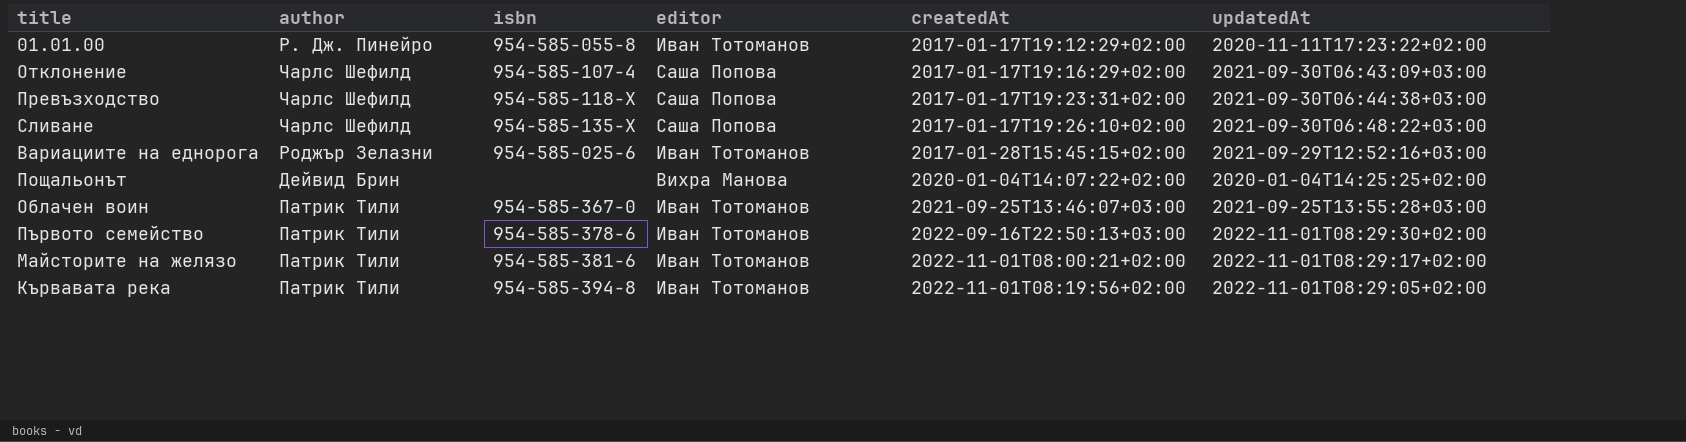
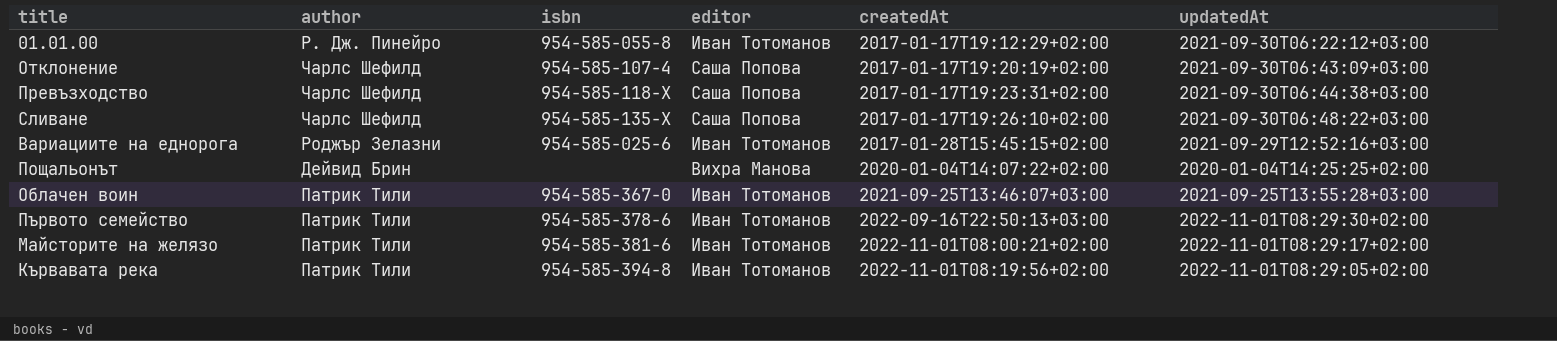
01.01.00 | updatedAt: 2020-11-11T17:23:22+02:00 -> 2021-09-30T06:22:12+03:00
Отклонение | createdAt: 2017-01-17T19:16:29+02:00 -> 2017-01-17T19:20:19+02:00

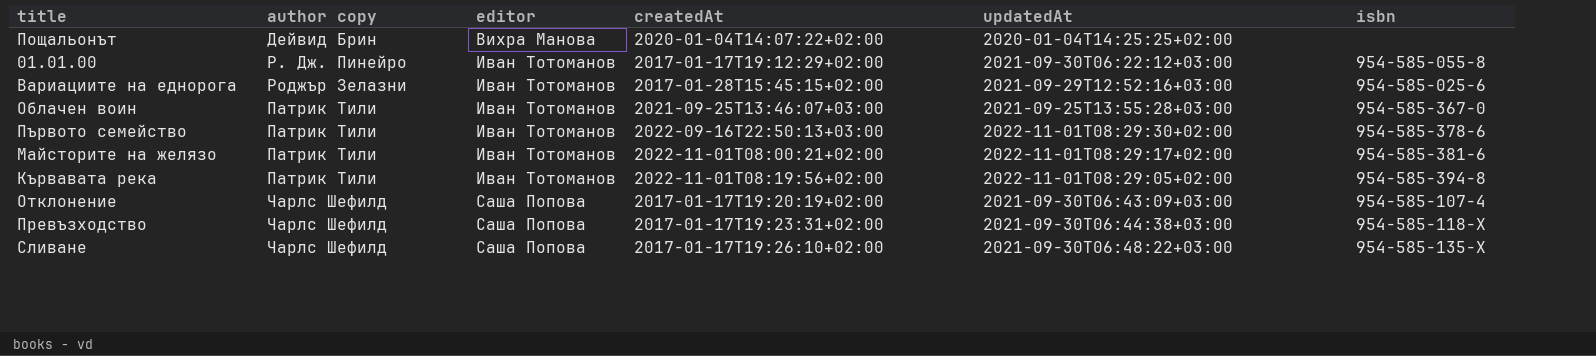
row order: createdAt ascending -> editor ascending
column name: author -> author copy
column isbn | position: 3 -> 6

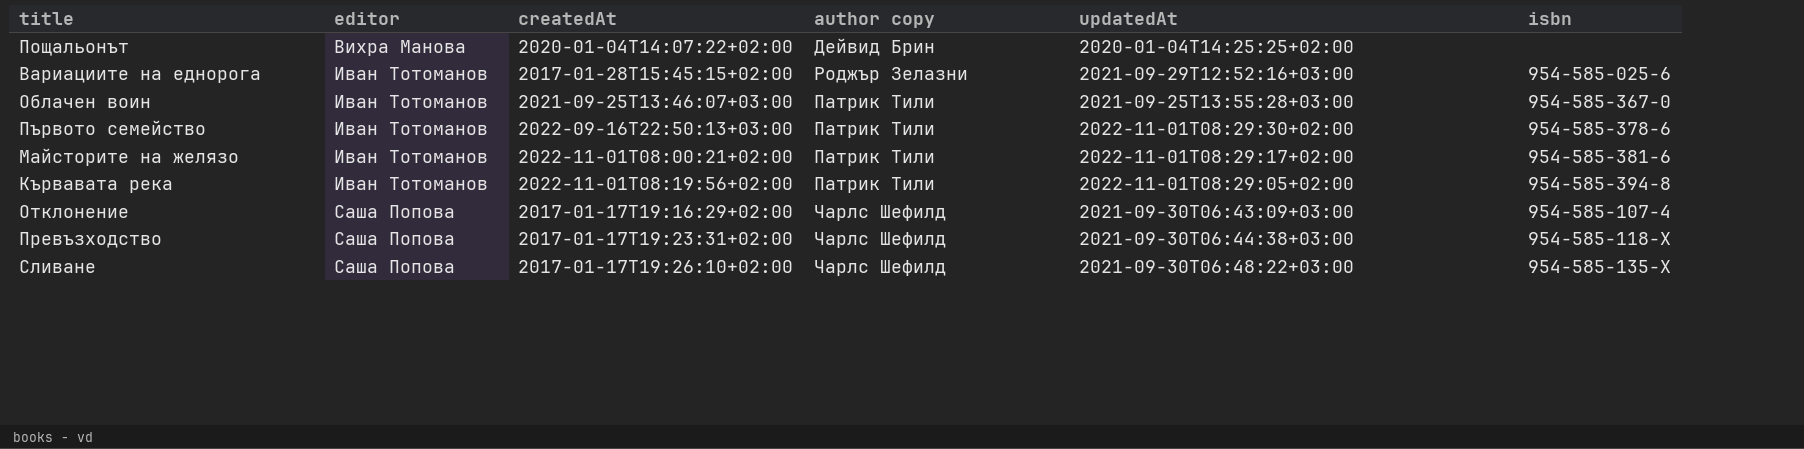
column author copy | position: 2 -> 4
row 01.01.00: Р. Дж. Пинейро | Иван Тотоманов | 2017-01-17T19:12:29+02:00 | 2021-09-30T06:22:12+03:00 | 954-585-055-8 -> none
Отклонение | createdAt: 2017-01-17T19:20:19+02:00 -> 2017-01-17T19:16:29+02:00

